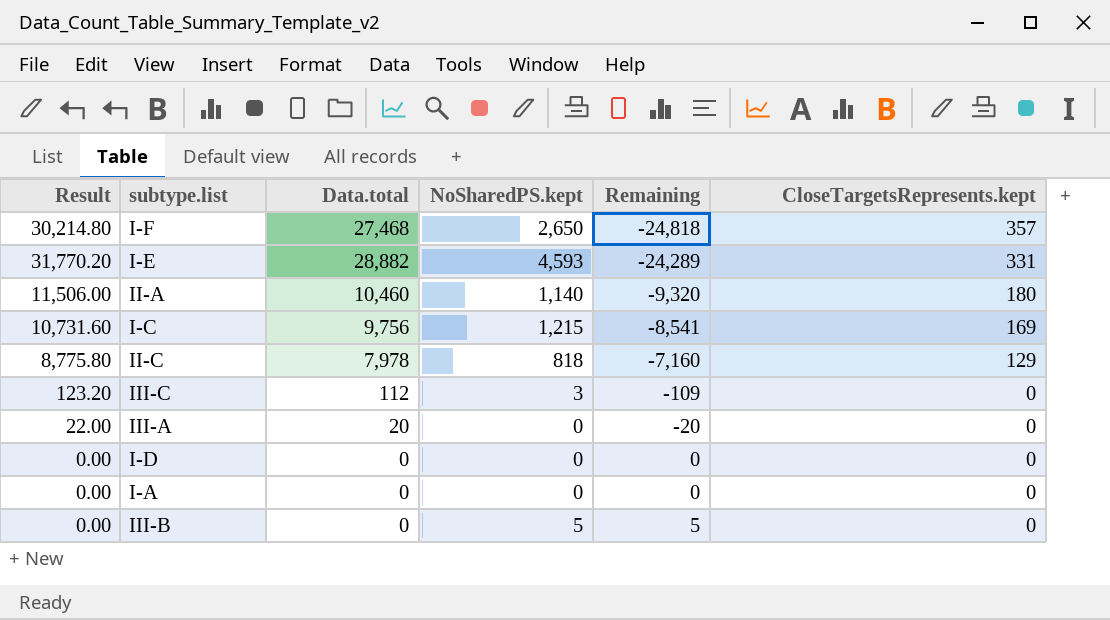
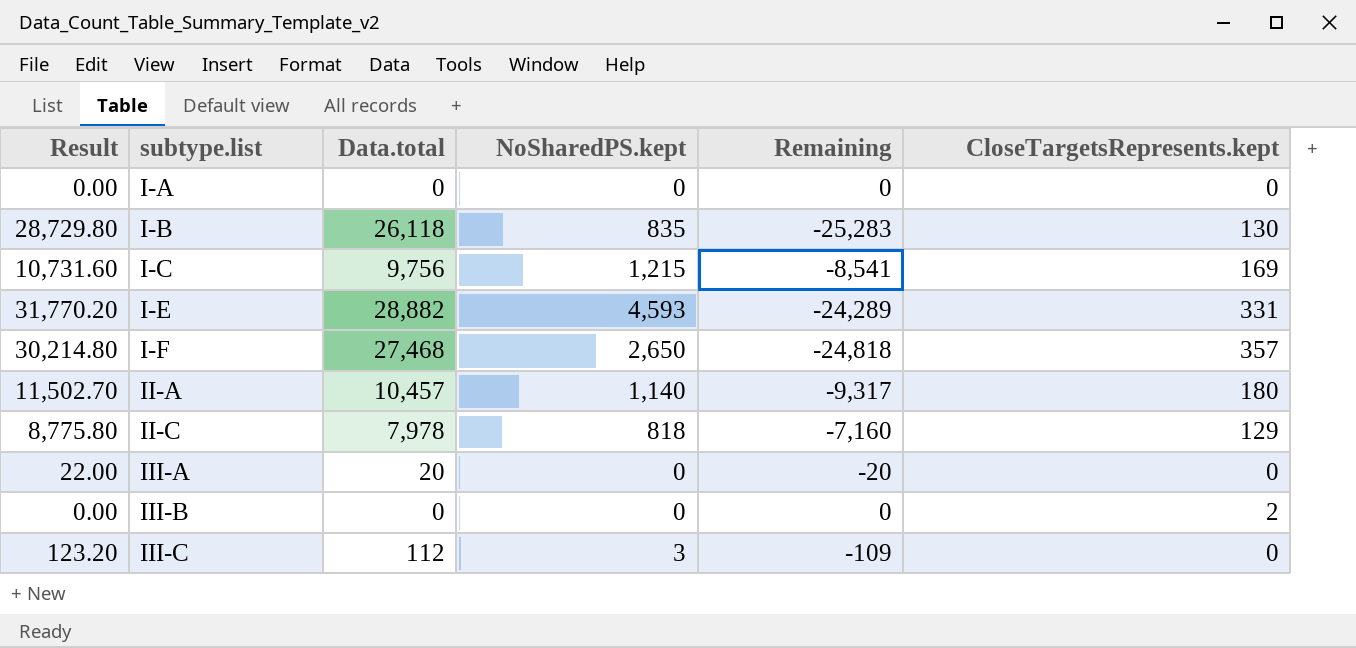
row order: Remaining ascending -> subtype.list ascending
row I-D: 0.00 | 0 | 0 | 0 | 0 -> none
row I-B: none -> 28,729.80 | 26,118 | 835 | -25,283 | 130
II-A | Result: 11,506.00 -> 11,502.70
II-A | Data.total: 10,460 -> 10,457
II-A | Remaining: -9,320 -> -9,317
III-B | NoSharedPS.kept: 5 -> 0
III-B | Remaining: 5 -> 0
III-B | CloseTargetsRepresents.kept: 0 -> 2

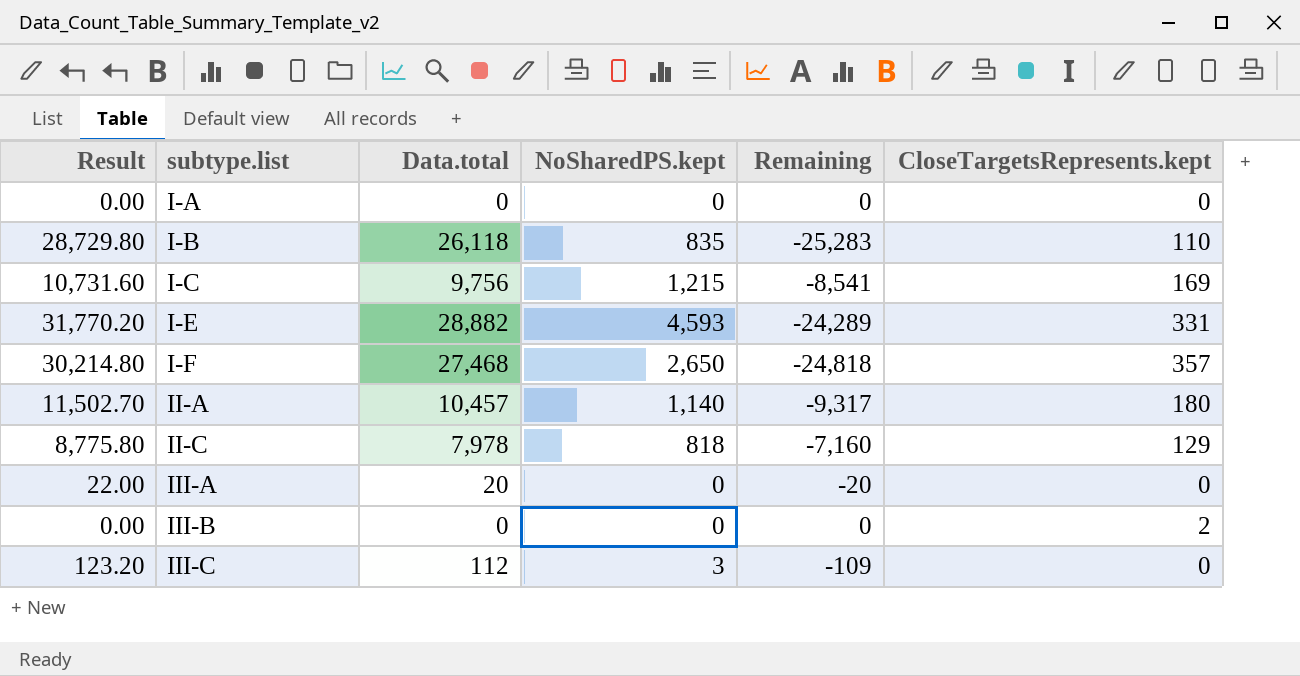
I-B | CloseTargetsRepresents.kept: 130 -> 110

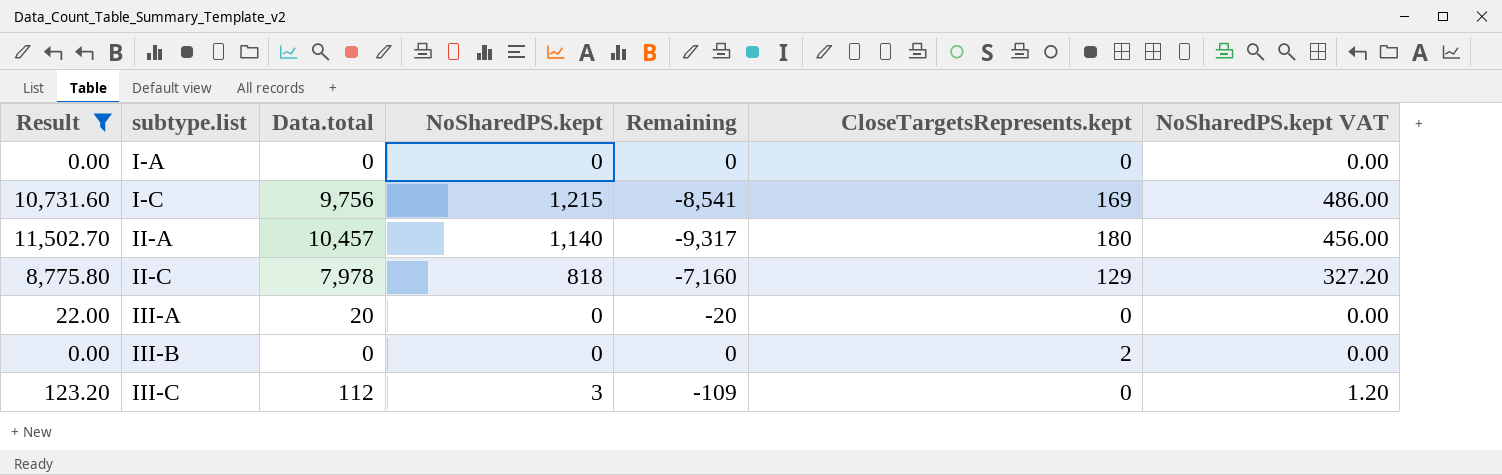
filter: none -> Result <= 11,502.70
column NoSharedPS.kept VAT | formula: none -> [NoSharedPS.kept] * 0.4

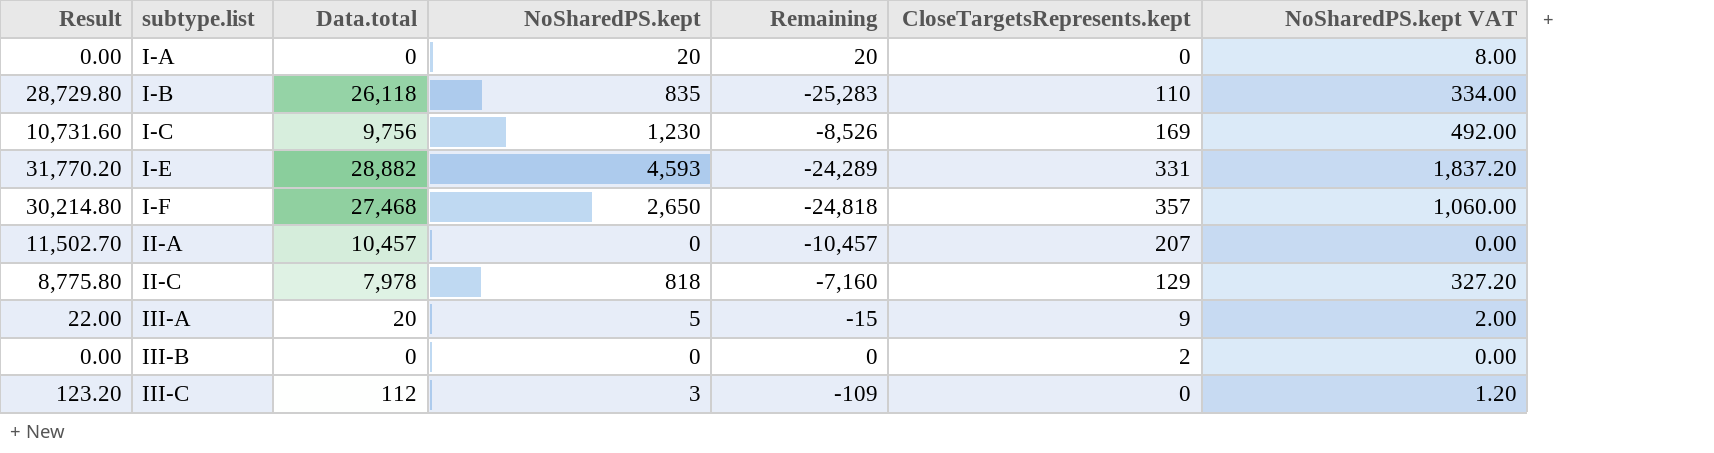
filter: Result <= 11,502.70 -> none
I-A | NoSharedPS.kept: 0 -> 20
I-A | Remaining: 0 -> 20
I-A | NoSharedPS.kept VAT: 0.00 -> 8.00
I-C | NoSharedPS.kept: 1,215 -> 1,230
I-C | Remaining: -8,541 -> -8,526
I-C | NoSharedPS.kept VAT: 486.00 -> 492.00
II-A | NoSharedPS.kept: 1,140 -> 0
II-A | Remaining: -9,317 -> -10,457
II-A | CloseTargetsRepresents.kept: 180 -> 207
II-A | NoSharedPS.kept VAT: 456.00 -> 0.00
III-A | NoSharedPS.kept: 0 -> 5
III-A | Remaining: -20 -> -15
III-A | CloseTargetsRepresents.kept: 0 -> 9
III-A | NoSharedPS.kept VAT: 0.00 -> 2.00

